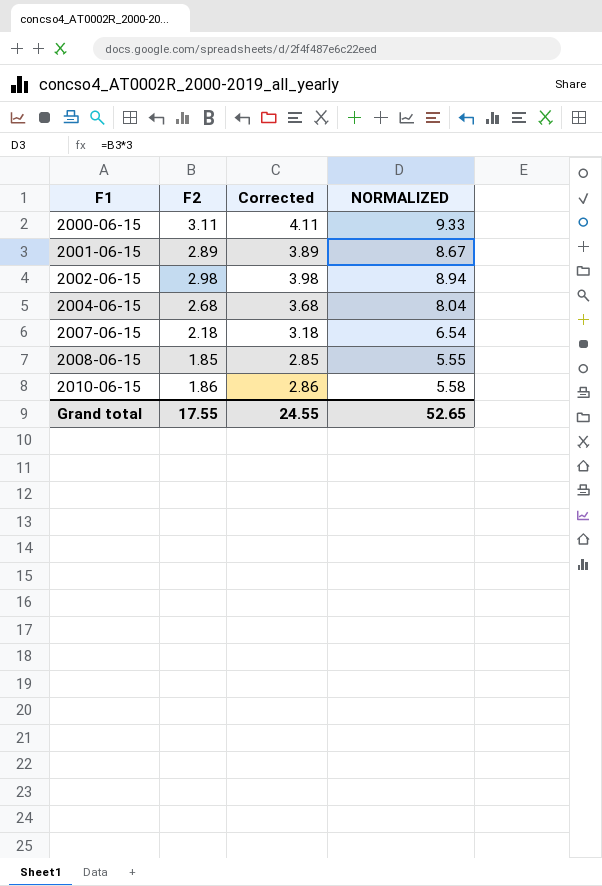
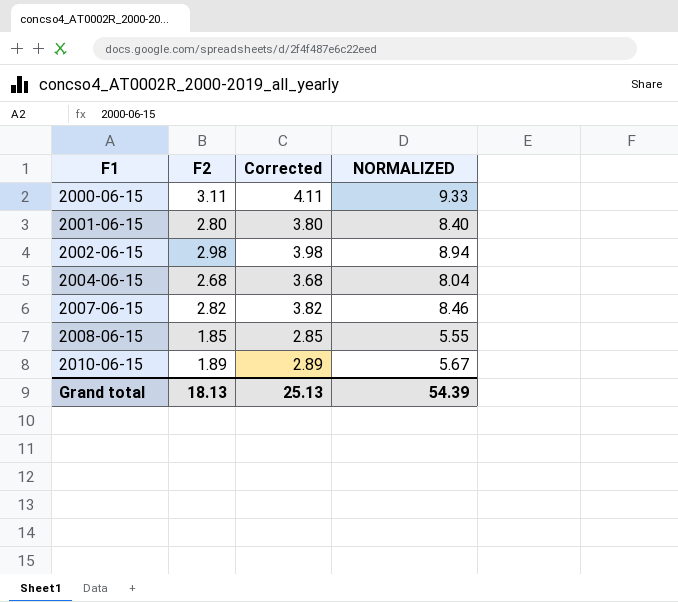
2001-06-15 | F2: 2.89 -> 2.80
2001-06-15 | Corrected: 3.89 -> 3.80
2001-06-15 | NORMALIZED: 8.67 -> 8.40
2007-06-15 | F2: 2.18 -> 2.82
2007-06-15 | Corrected: 3.18 -> 3.82
2007-06-15 | NORMALIZED: 6.54 -> 8.46
2010-06-15 | F2: 1.86 -> 1.89
2010-06-15 | Corrected: 2.86 -> 2.89
2010-06-15 | NORMALIZED: 5.58 -> 5.67
Grand total | F2: 17.55 -> 18.13
Grand total | Corrected: 24.55 -> 25.13
Grand total | NORMALIZED: 52.65 -> 54.39

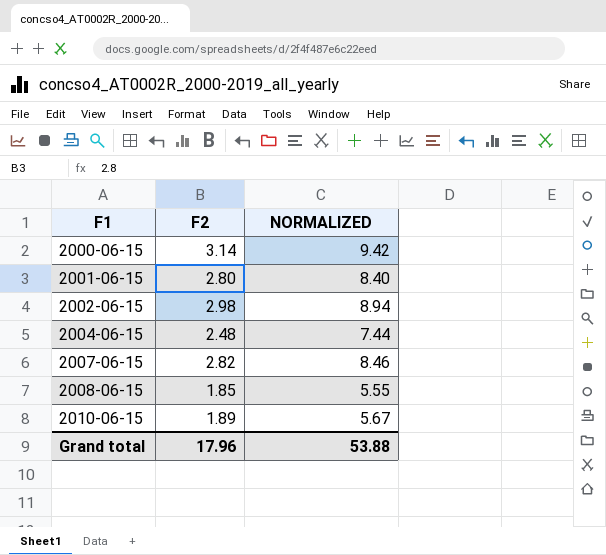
column Corrected | formula: [F2] + 1 -> none
2000-06-15 | F2: 3.11 -> 3.14
2000-06-15 | NORMALIZED: 9.33 -> 9.42
2004-06-15 | F2: 2.68 -> 2.48
2004-06-15 | NORMALIZED: 8.04 -> 7.44
Grand total | F2: 18.13 -> 17.96
Grand total | NORMALIZED: 54.39 -> 53.88

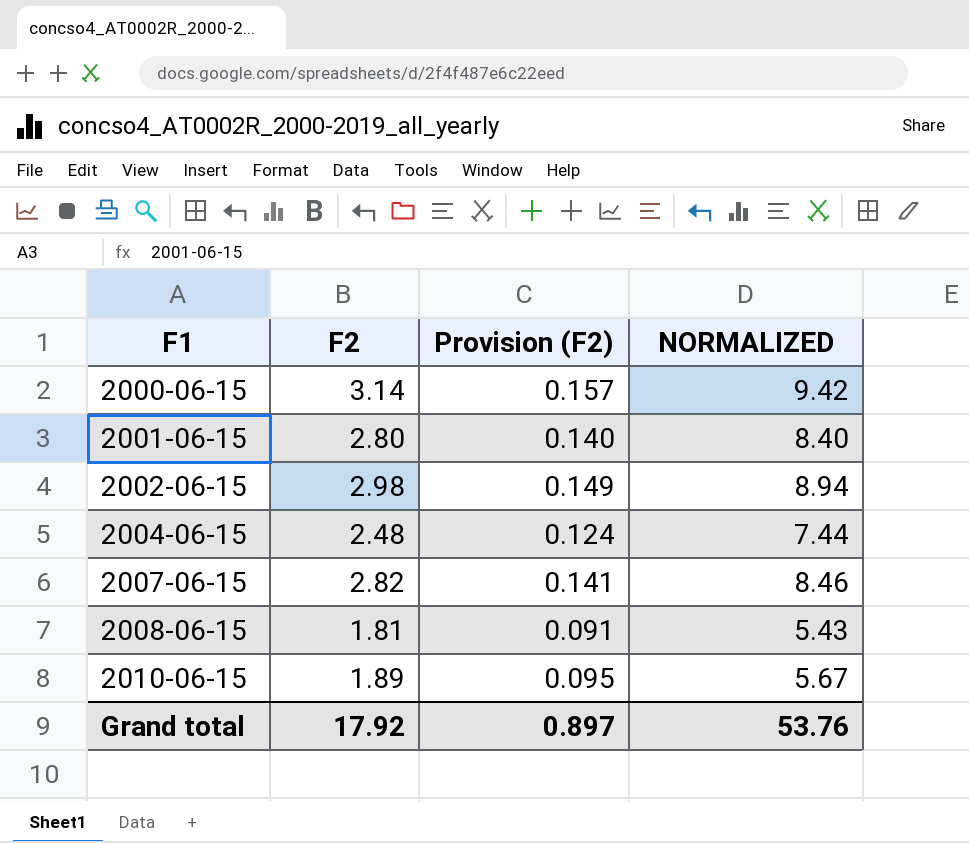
column Provision (F2) | formula: none -> [F2] * 0.05
2008-06-15 | F2: 1.85 -> 1.81
2008-06-15 | NORMALIZED: 5.55 -> 5.43
Grand total | F2: 17.96 -> 17.92
Grand total | NORMALIZED: 53.88 -> 53.76

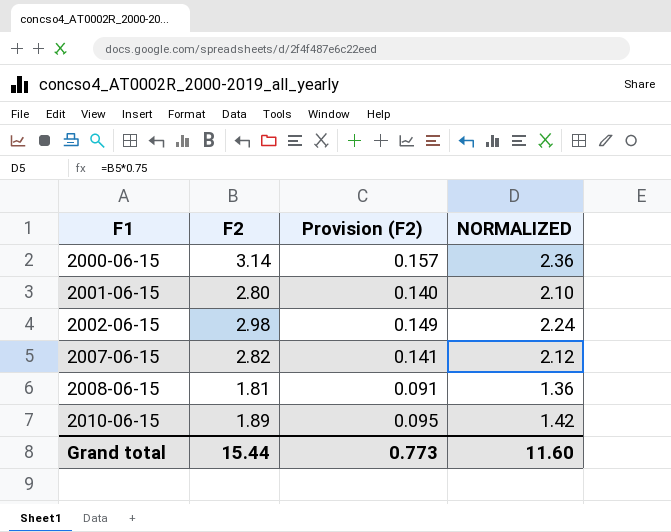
column NORMALIZED | formula: [F2] * 3 -> [F2] * 0.75
row 2004-06-15: 2.48 | 0.124 | 7.44 -> none
Grand total | F2: 17.92 -> 15.44
Grand total | Provision (F2): 0.897 -> 0.773
Grand total | NORMALIZED: 53.76 -> 11.60

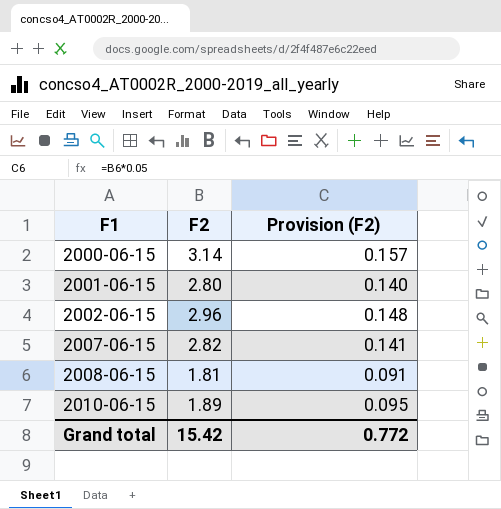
column NORMALIZED | formula: [F2] * 0.75 -> none
2002-06-15 | F2: 2.98 -> 2.96
2002-06-15 | Provision (F2): 0.149 -> 0.148
Grand total | F2: 15.44 -> 15.42
Grand total | Provision (F2): 0.773 -> 0.772

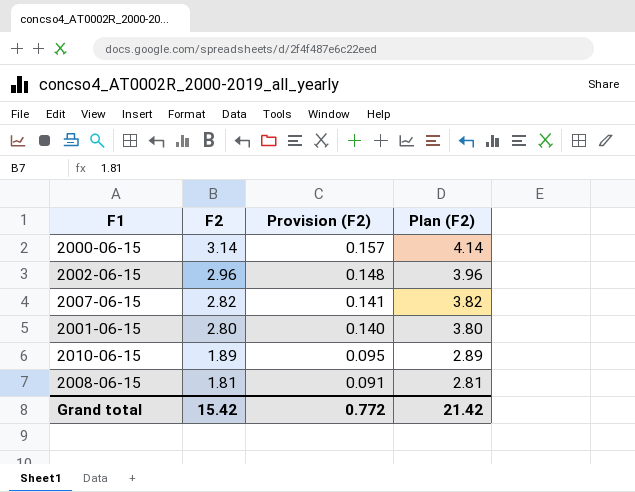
row order: F1 ascending -> F2 descending
column Plan (F2) | formula: none -> [F2] + 1

